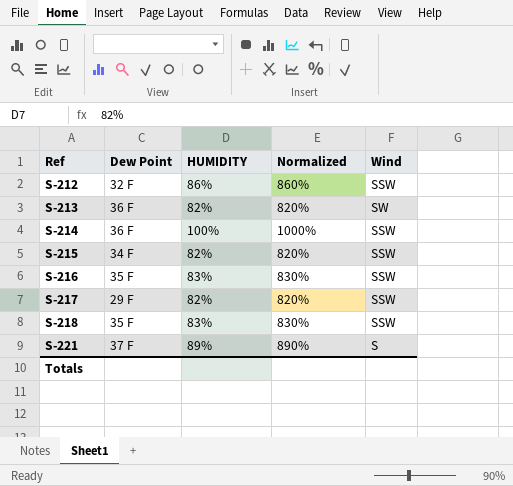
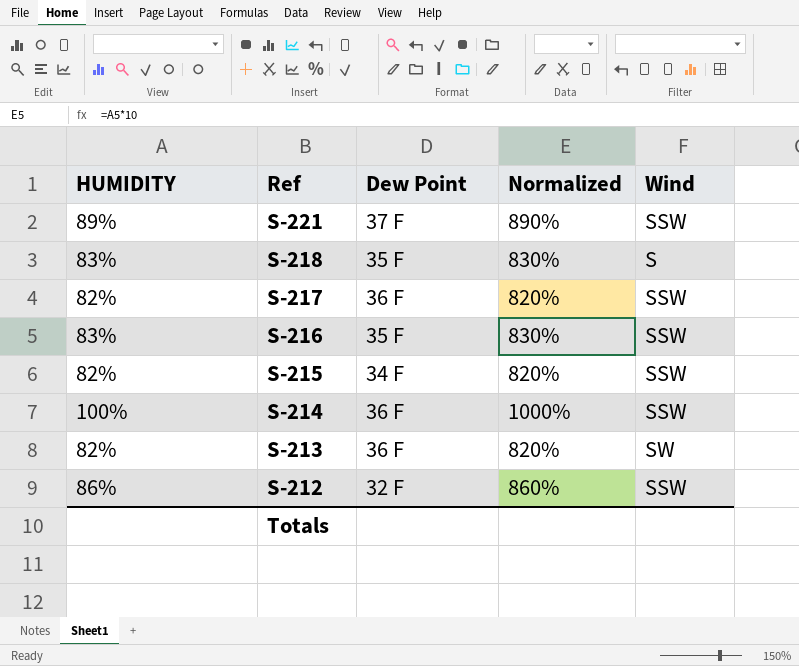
row order: Ref ascending -> Ref descending
column HUMIDITY | position: 3 -> 1
S-221 | Wind: S -> SSW
S-218 | Wind: SSW -> S
S-217 | Dew Point: 29 F -> 36 F

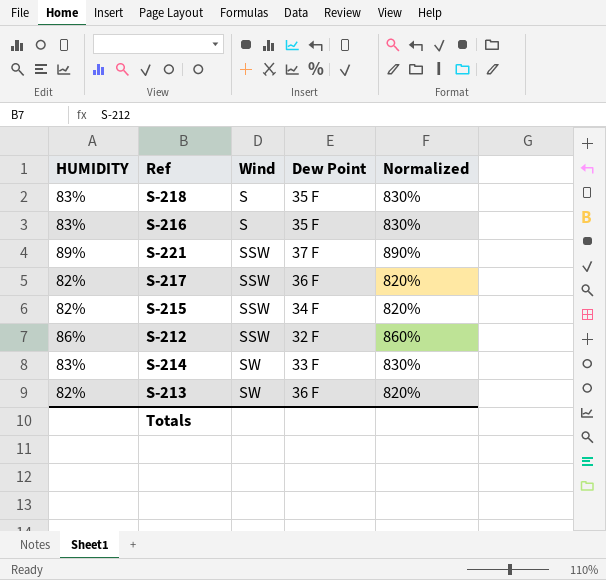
row order: Ref descending -> Wind ascending
column Wind | position: 5 -> 3
S-216 | Wind: SSW -> S
S-214 | HUMIDITY: 100% -> 83%
S-214 | Wind: SSW -> SW
S-214 | Dew Point: 36 F -> 33 F
S-214 | Normalized: 1000% -> 830%

